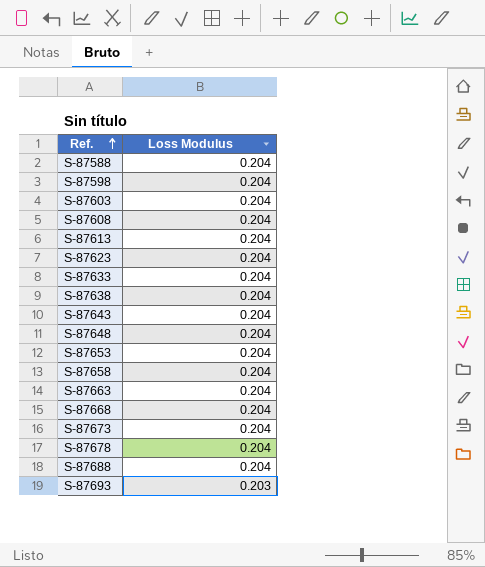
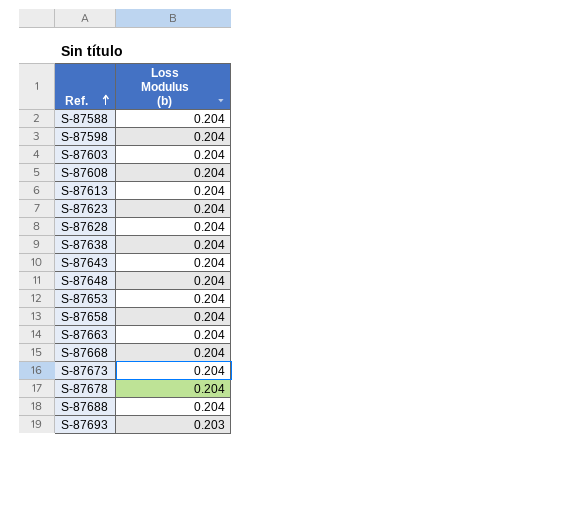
column name: Loss Modulus -> Loss Modulus (b)
row S-87633: 0.204 -> none
row S-87628: none -> 0.204

